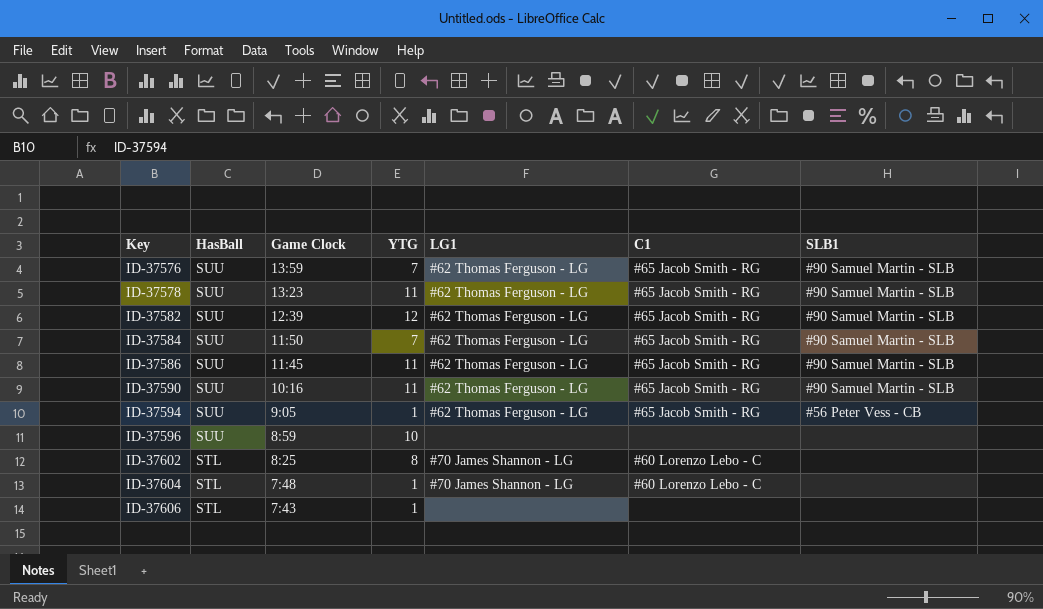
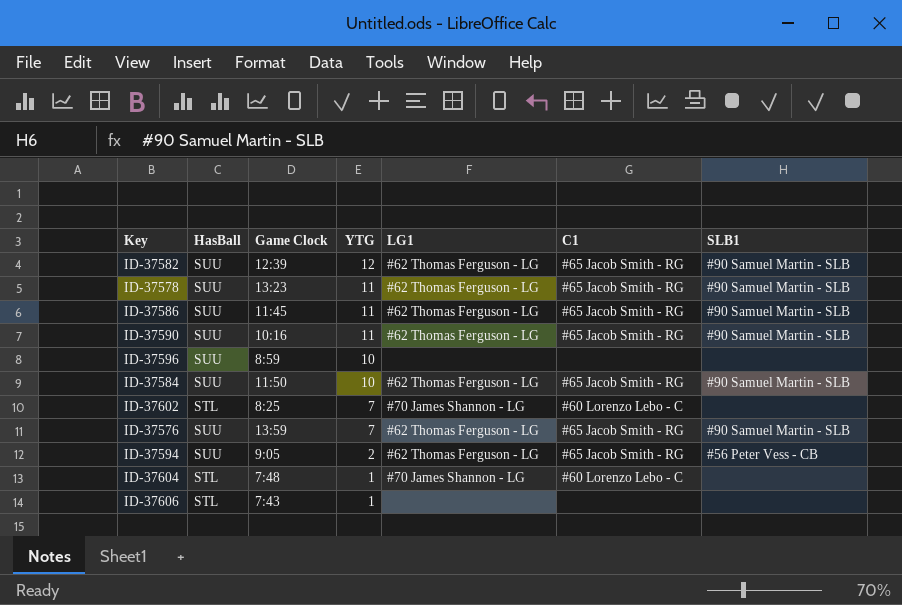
row order: Key ascending -> YTG descending
ID-37584 | YTG: 7 -> 10
ID-37602 | YTG: 8 -> 7
ID-37594 | YTG: 1 -> 2

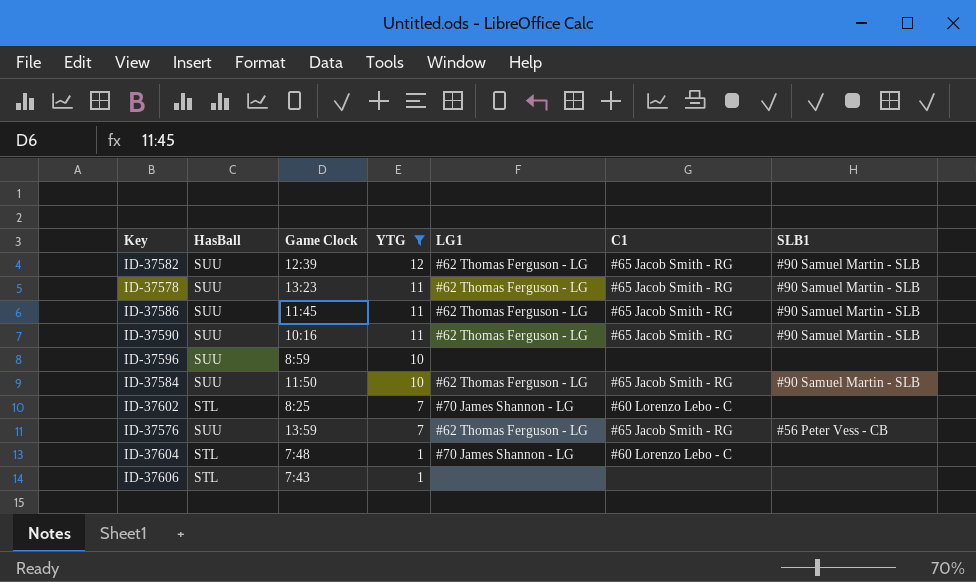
filter: none -> YTG != 2
ID-37576 | SLB1: #90 Samuel Martin - SLB -> #56 Peter Vess - CB

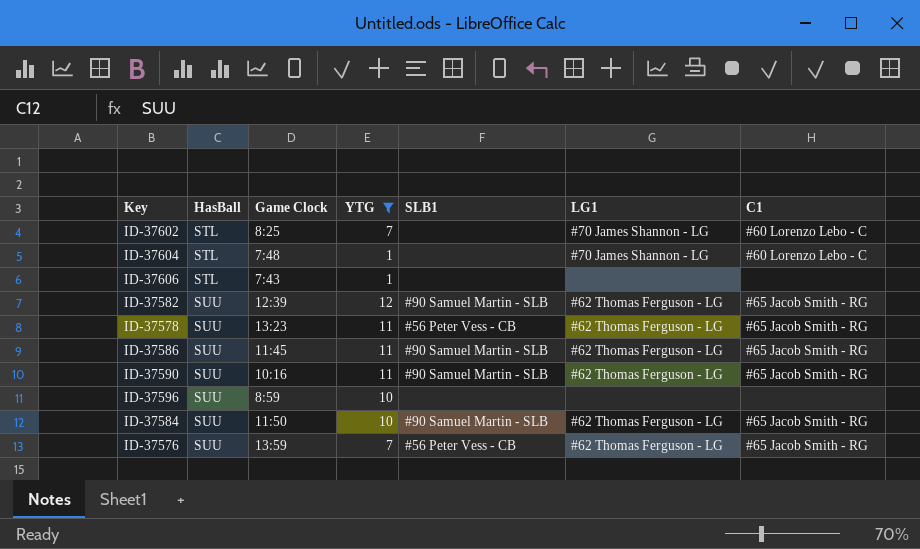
row order: YTG descending -> HasBall ascending
column SLB1 | position: 7 -> 5
ID-37578 | SLB1: #90 Samuel Martin - SLB -> #56 Peter Vess - CB

